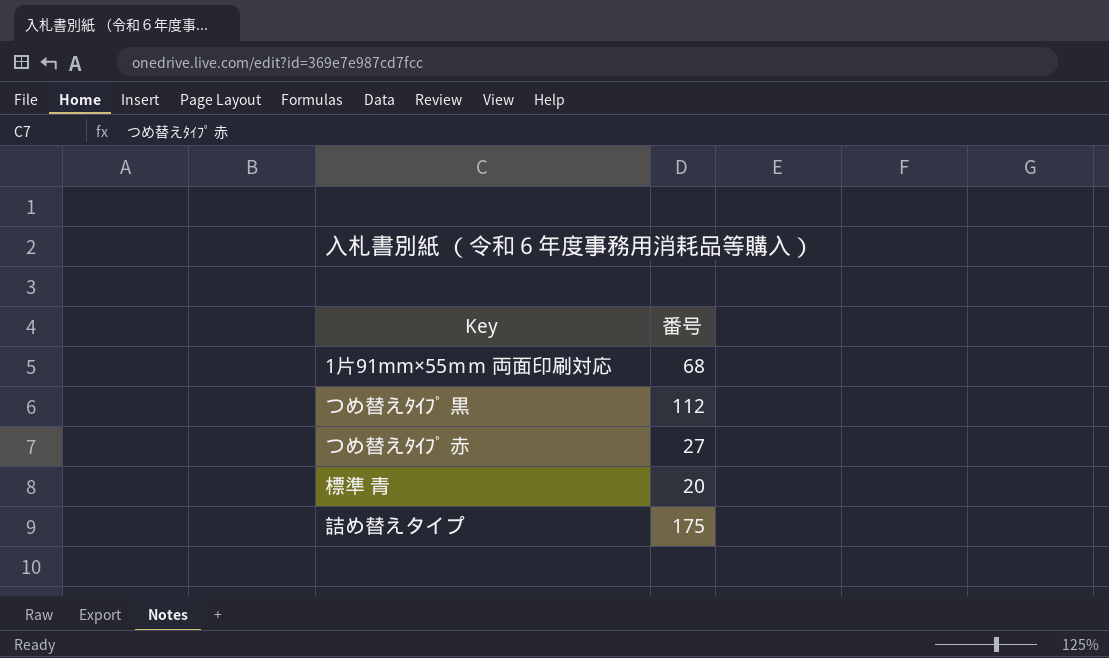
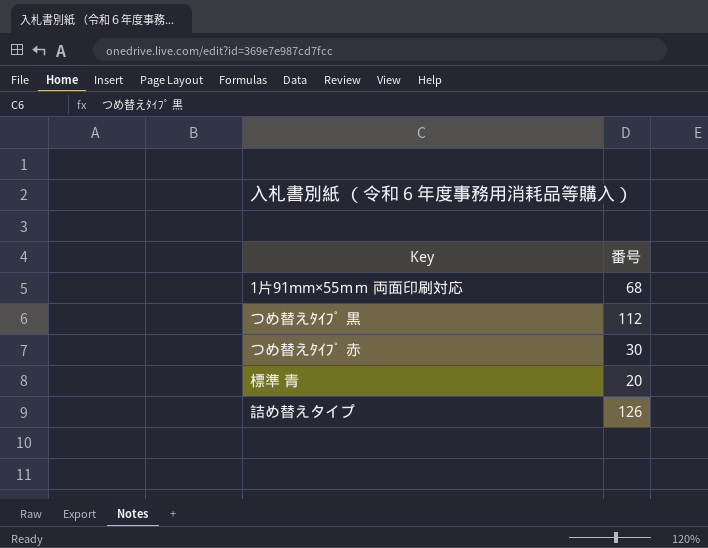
つめ替えﾀｲﾌﾟ 赤 | 番号: 27 -> 30
詰め替えタイプ | 番号: 175 -> 126

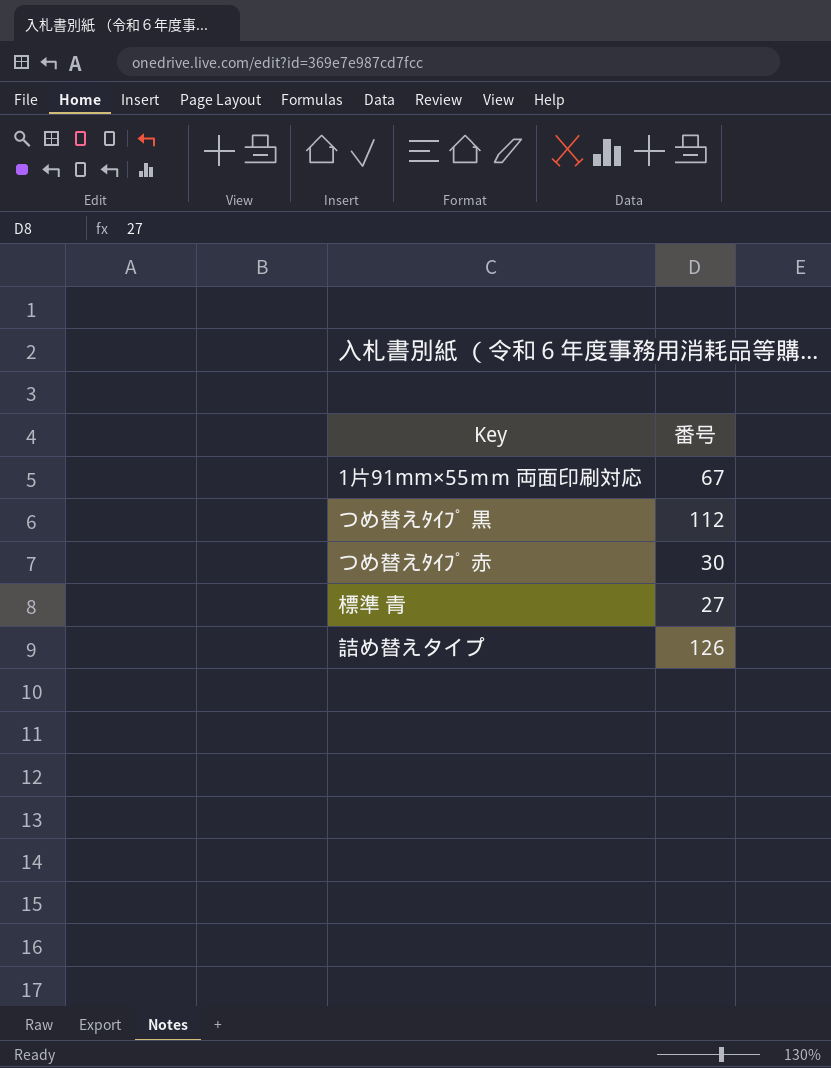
1片91mm×55ｍｍ 両面印刷対応 | 番号: 68 -> 67
標準 青 | 番号: 20 -> 27

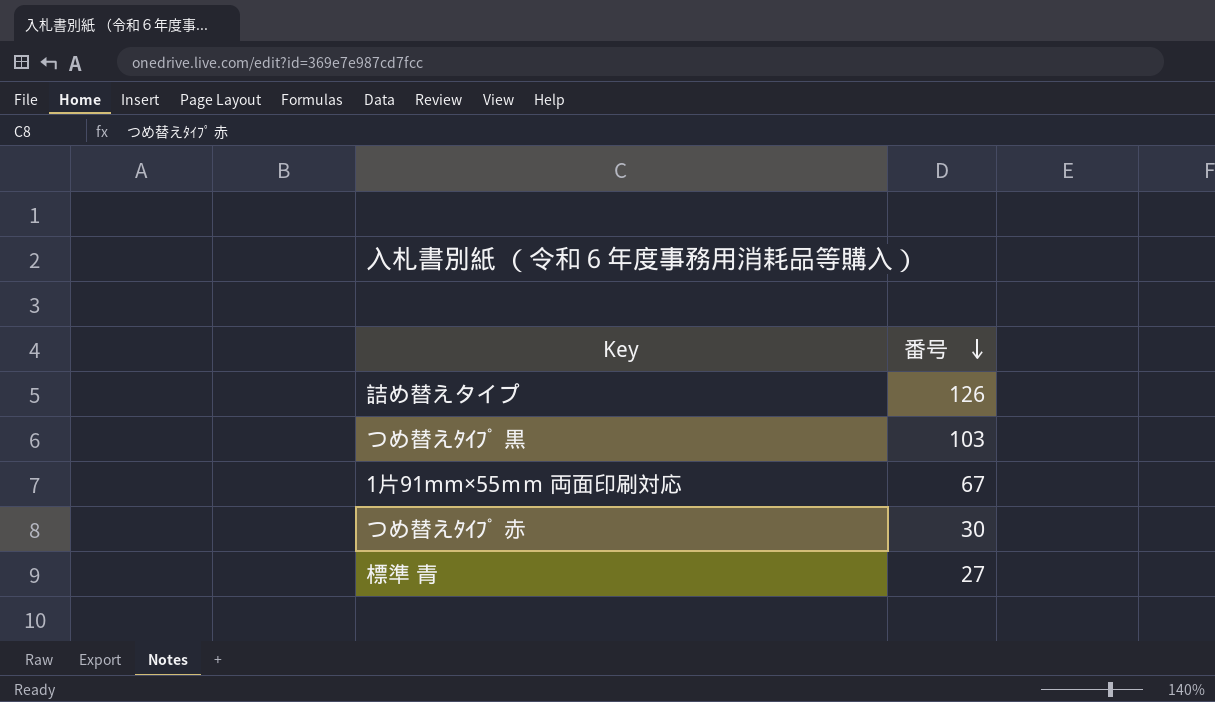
row order: none -> 番号 descending
つめ替えﾀｲﾌﾟ 黒 | 番号: 112 -> 103

